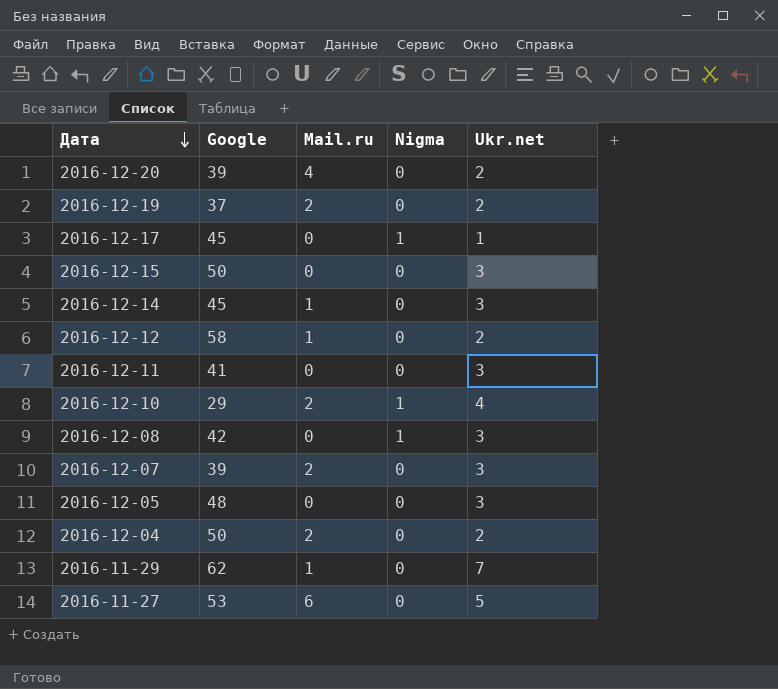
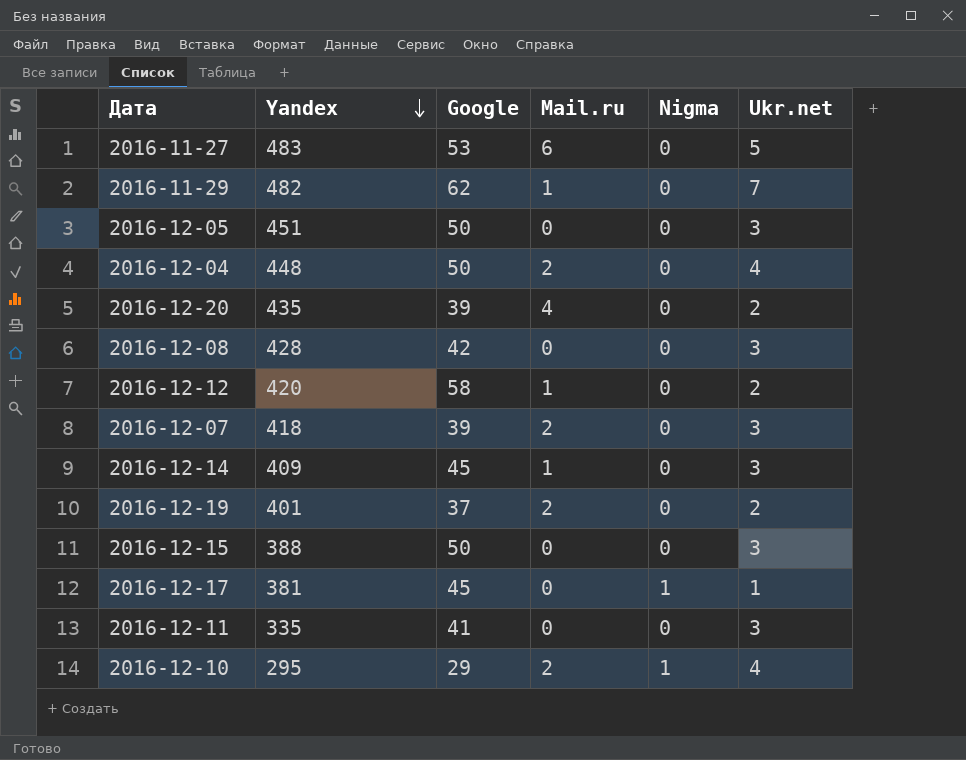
row order: Дата descending -> Yandex descending
column Yandex | position: none -> 2
2016-12-05 | Google: 48 -> 50
2016-12-04 | Ukr.net: 2 -> 4
2016-12-08 | Nigma: 1 -> 0

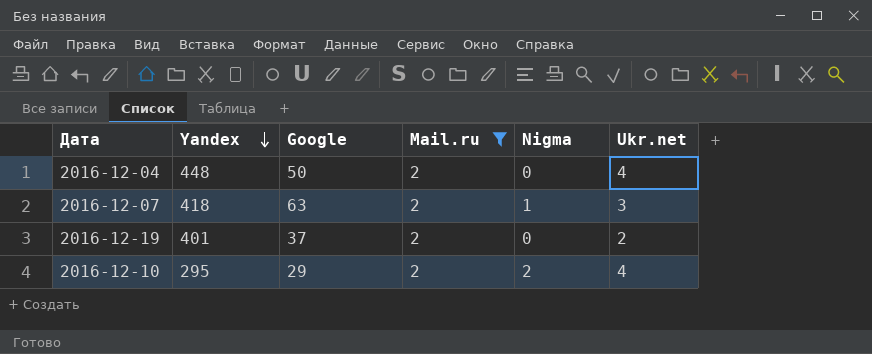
filter: none -> Mail.ru = 2
2016-12-07 | Google: 39 -> 63
2016-12-07 | Nigma: 0 -> 1
2016-12-10 | Nigma: 1 -> 2

